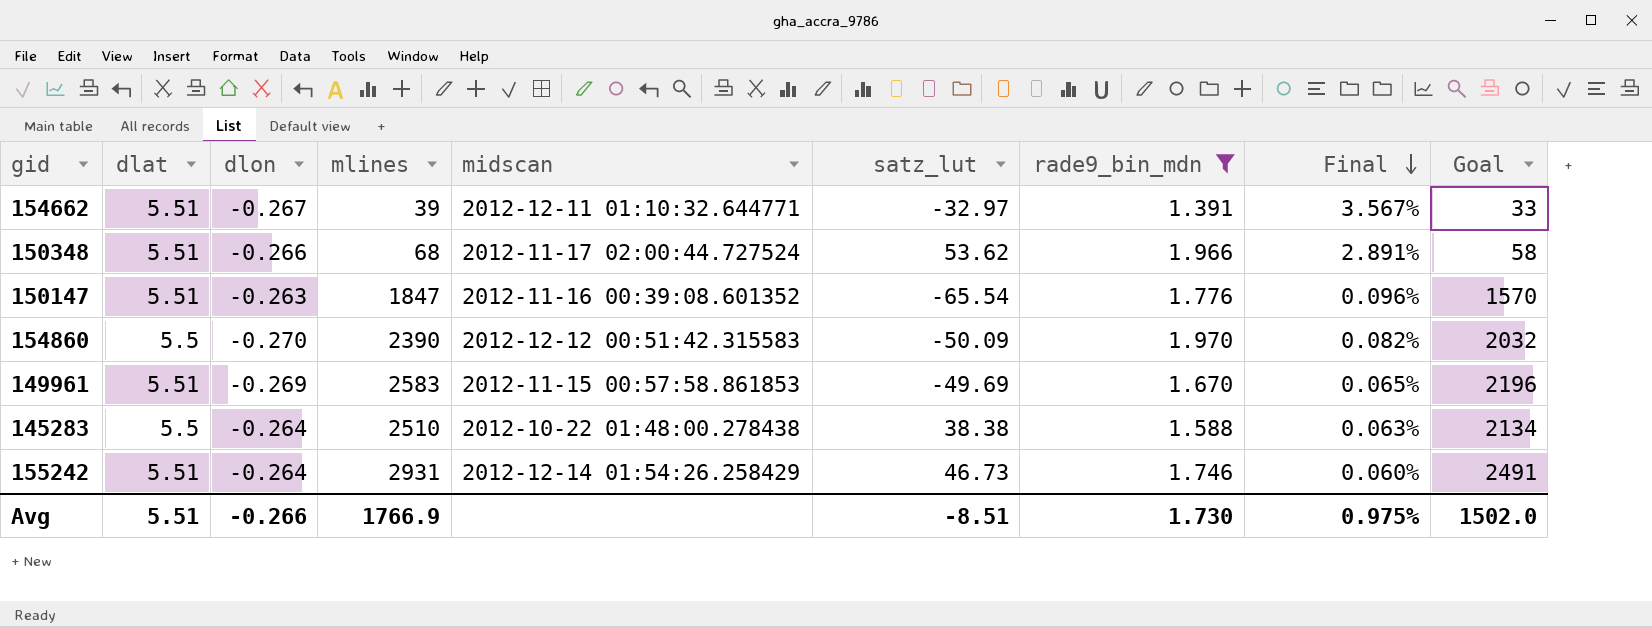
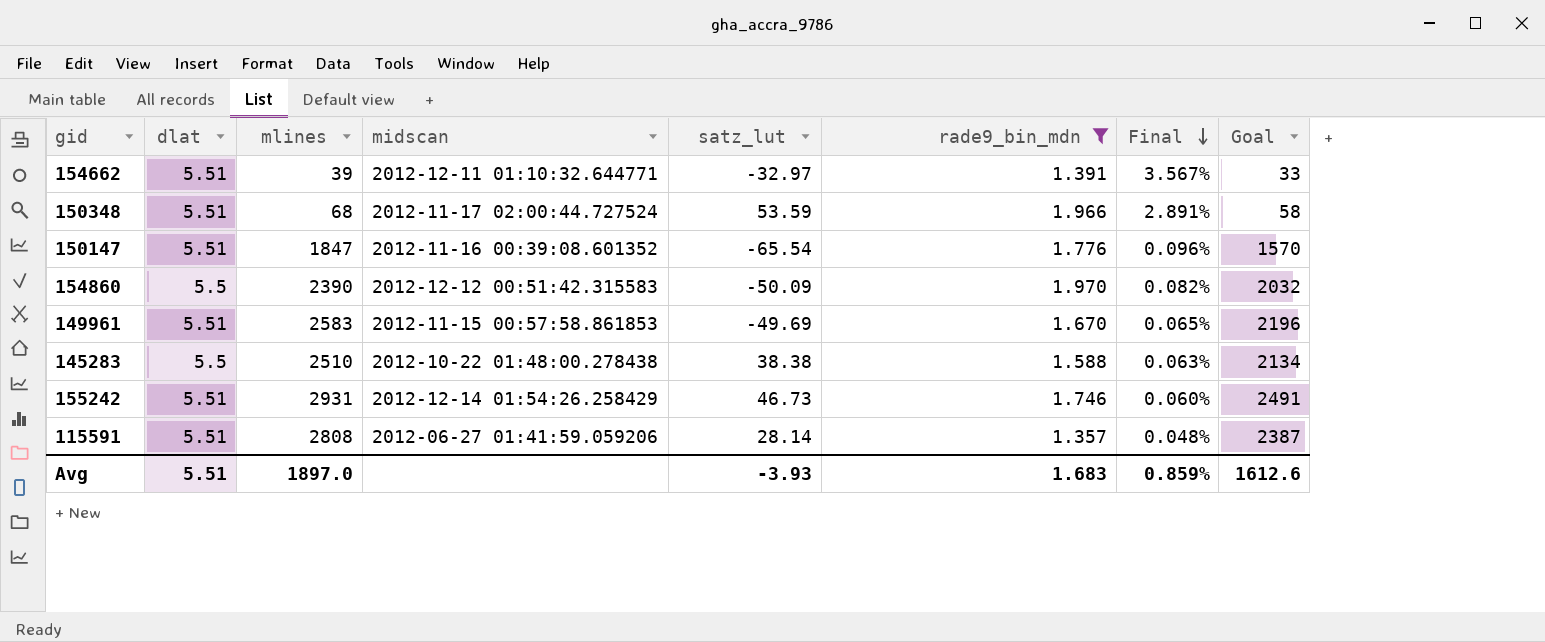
column dlon | position: 3 -> none
150348 | satz_lut: 53.62 -> 53.59
row 115591: none -> 5.51 | 2808 | 2012-06-27 01:41:59.059206 | 28.14 | 1.357 | 0.048% | 2387
Avg | mlines: 1766.9 -> 1897.0
Avg | satz_lut: -8.51 -> -3.93
Avg | rade9_bin_mdn: 1.730 -> 1.683
Avg | Final: 0.975% -> 0.859%
Avg | Goal: 1502.0 -> 1612.6

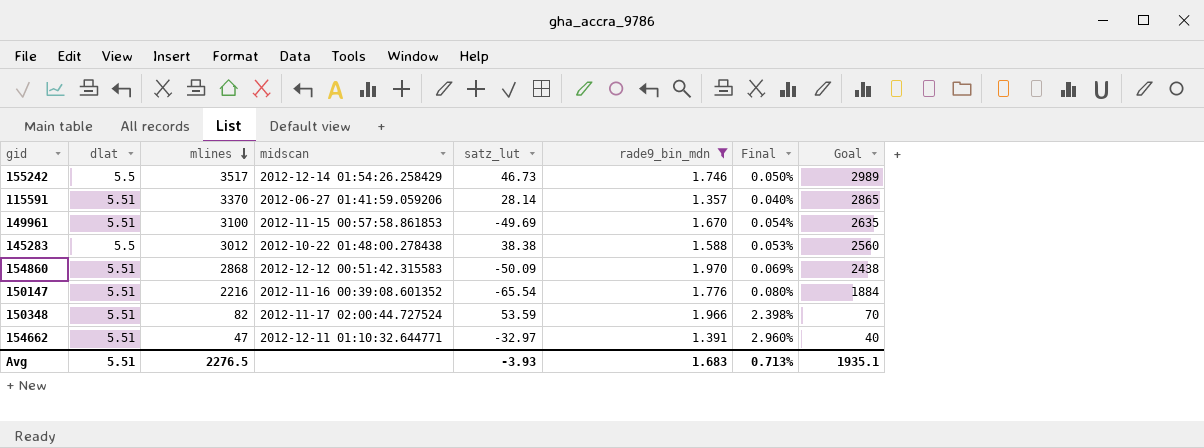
row order: Final descending -> mlines descending
155242 | dlat: 5.51 -> 5.5
155242 | mlines: 2931 -> 3517
155242 | Final: 0.060% -> 0.050%
155242 | Goal: 2491 -> 2989
115591 | mlines: 2808 -> 3370
115591 | Final: 0.048% -> 0.040%
115591 | Goal: 2387 -> 2865
149961 | mlines: 2583 -> 3100
149961 | Final: 0.065% -> 0.054%
149961 | Goal: 2196 -> 2635
145283 | mlines: 2510 -> 3012
145283 | Final: 0.063% -> 0.053%
145283 | Goal: 2134 -> 2560
154860 | dlat: 5.5 -> 5.51
154860 | mlines: 2390 -> 2868
154860 | Final: 0.082% -> 0.069%
154860 | Goal: 2032 -> 2438
150147 | mlines: 1847 -> 2216
150147 | Final: 0.096% -> 0.080%
150147 | Goal: 1570 -> 1884
150348 | mlines: 68 -> 82
150348 | Final: 2.891% -> 2.398%
150348 | Goal: 58 -> 70
154662 | mlines: 39 -> 47
154662 | Final: 3.567% -> 2.960%
154662 | Goal: 33 -> 40
Avg | mlines: 1897.0 -> 2276.5
Avg | Final: 0.859% -> 0.713%
Avg | Goal: 1612.6 -> 1935.1

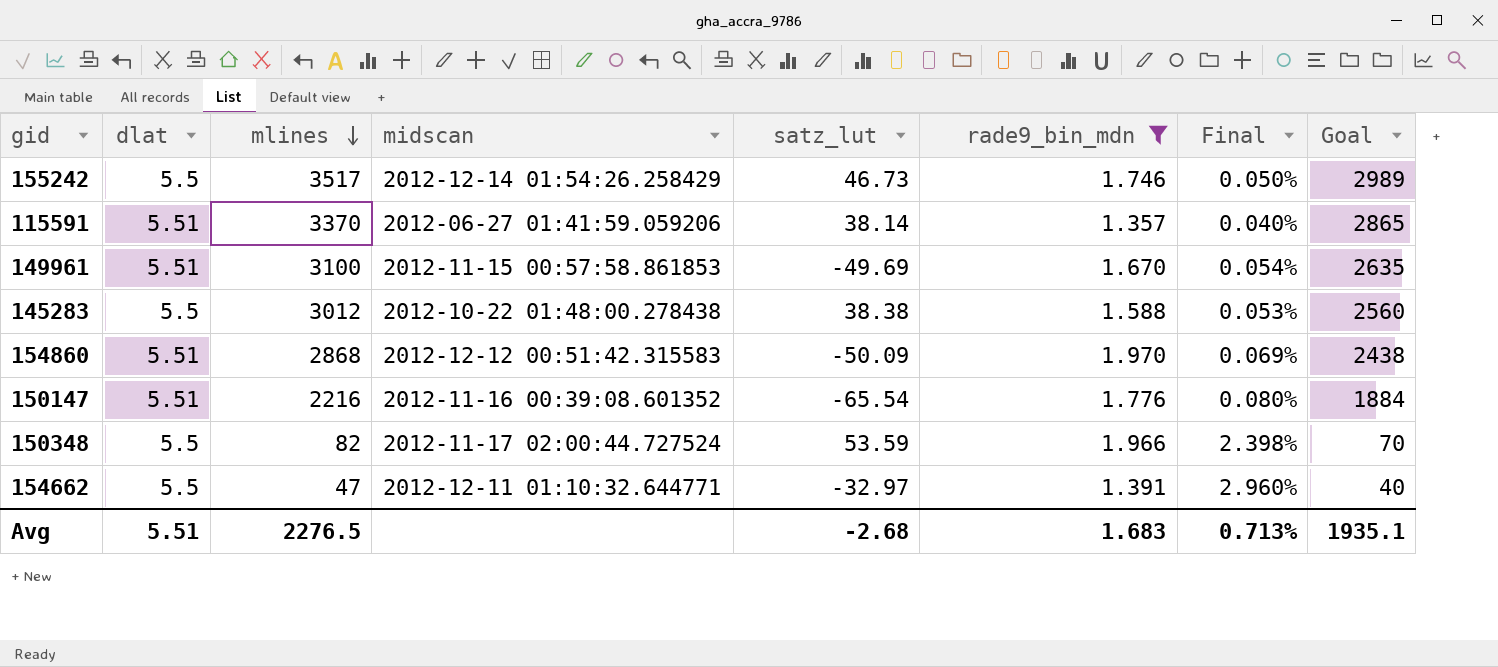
115591 | satz_lut: 28.14 -> 38.14
150348 | dlat: 5.51 -> 5.5
154662 | dlat: 5.51 -> 5.5
Avg | satz_lut: -3.93 -> -2.68

